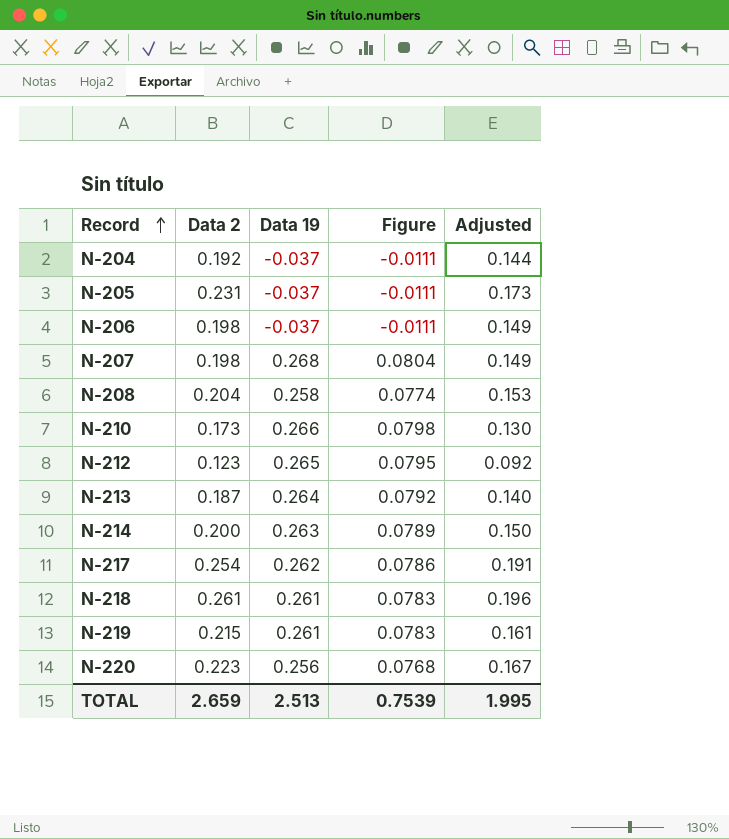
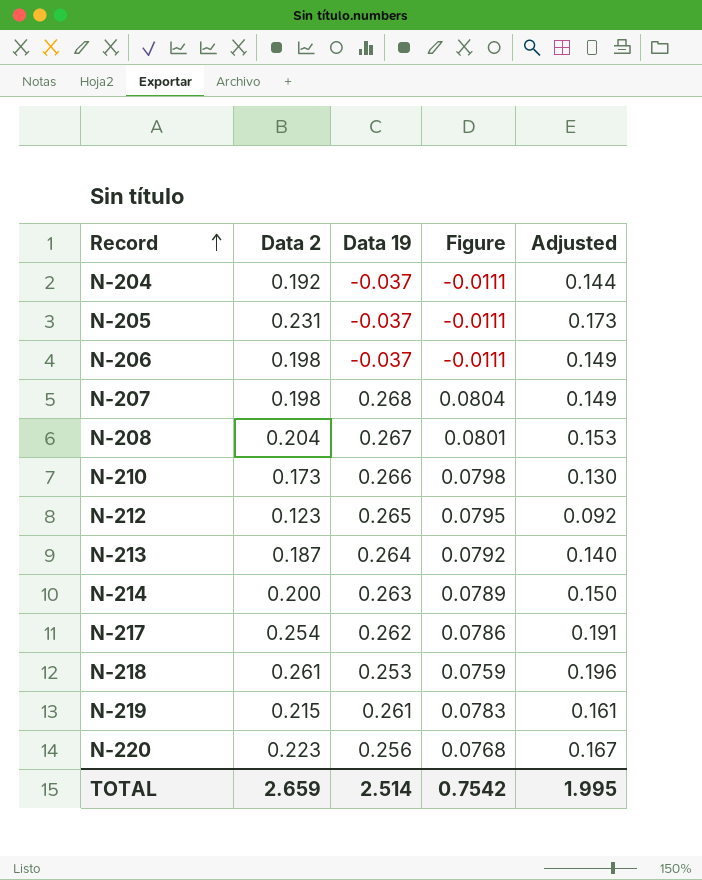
N-208 | Data 19: 0.258 -> 0.267
N-208 | Figure: 0.0774 -> 0.0801
N-218 | Data 19: 0.261 -> 0.253
N-218 | Figure: 0.0783 -> 0.0759
TOTAL | Data 19: 2.513 -> 2.514
TOTAL | Figure: 0.7539 -> 0.7542

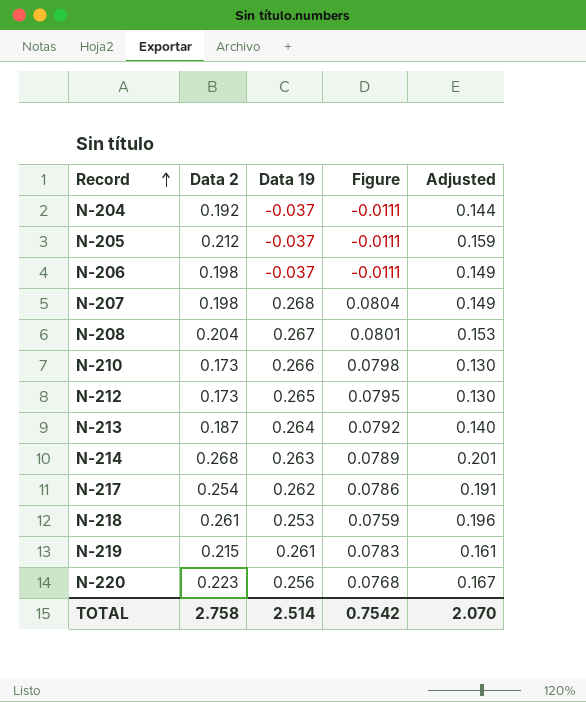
N-205 | Data 2: 0.231 -> 0.212
N-205 | Adjusted: 0.173 -> 0.159
N-212 | Data 2: 0.123 -> 0.173
N-212 | Adjusted: 0.092 -> 0.130
N-214 | Data 2: 0.200 -> 0.268
N-214 | Adjusted: 0.150 -> 0.201
TOTAL | Data 2: 2.659 -> 2.758
TOTAL | Adjusted: 1.995 -> 2.070

